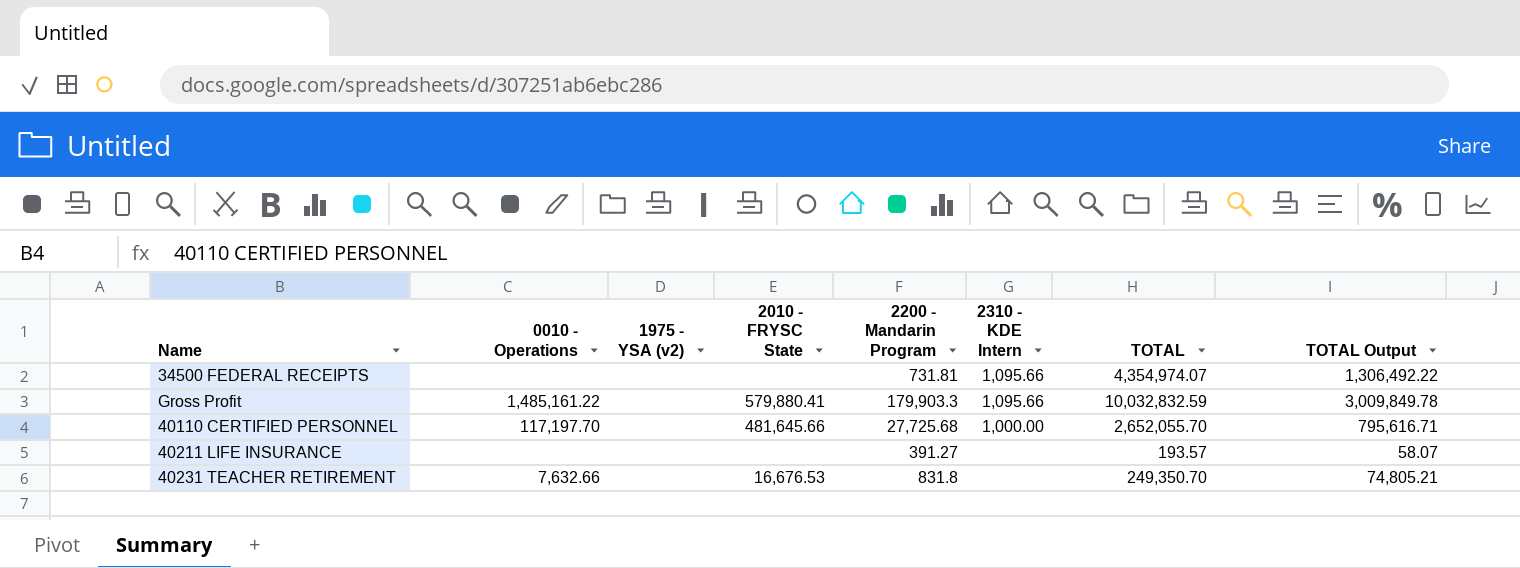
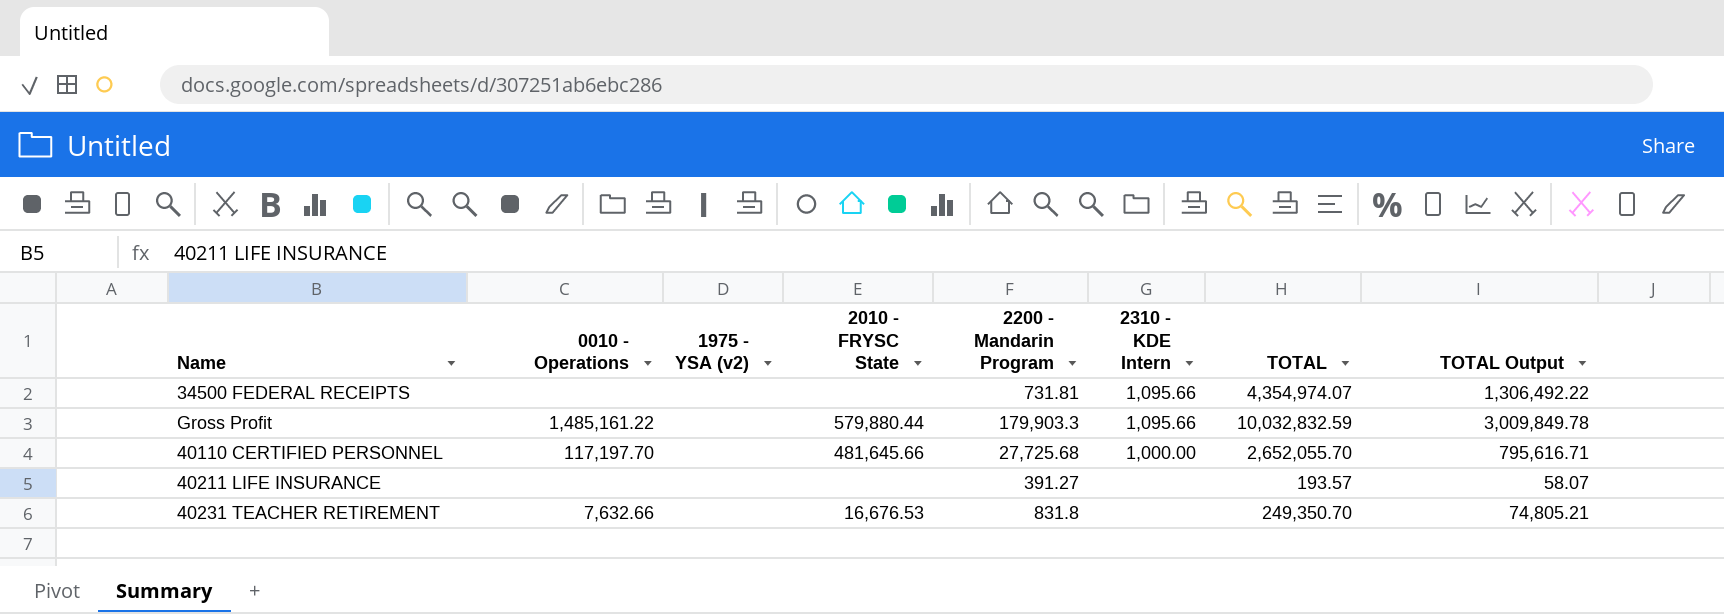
Gross Profit | 2010 - FRYSC State: 579,880.41 -> 579,880.44

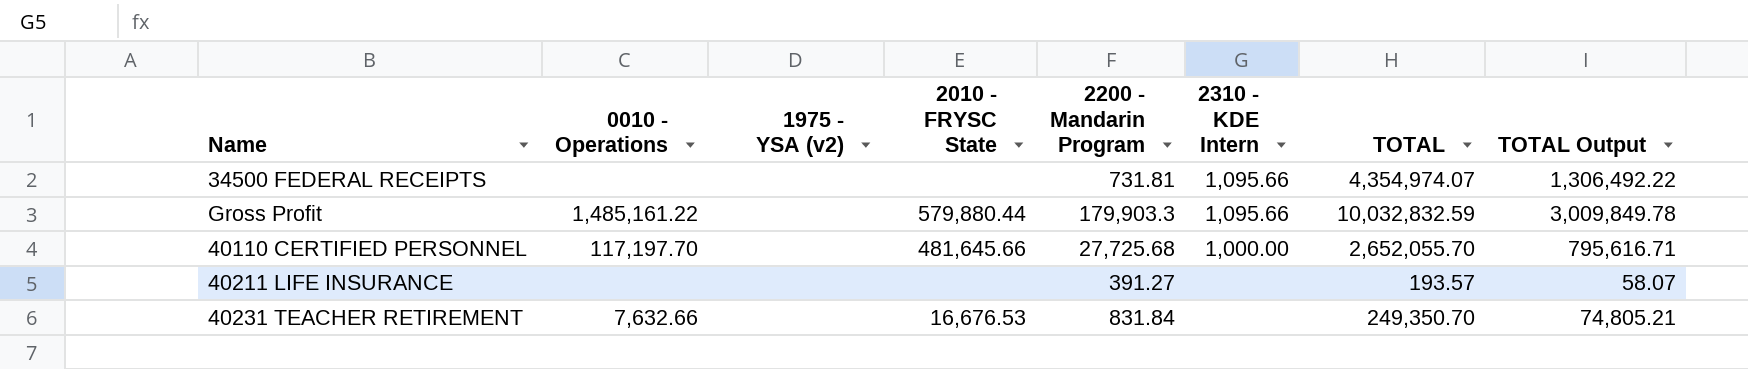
40231 TEACHER RETIREMENT | 2200 - Mandarin Program: 831.8 -> 831.84

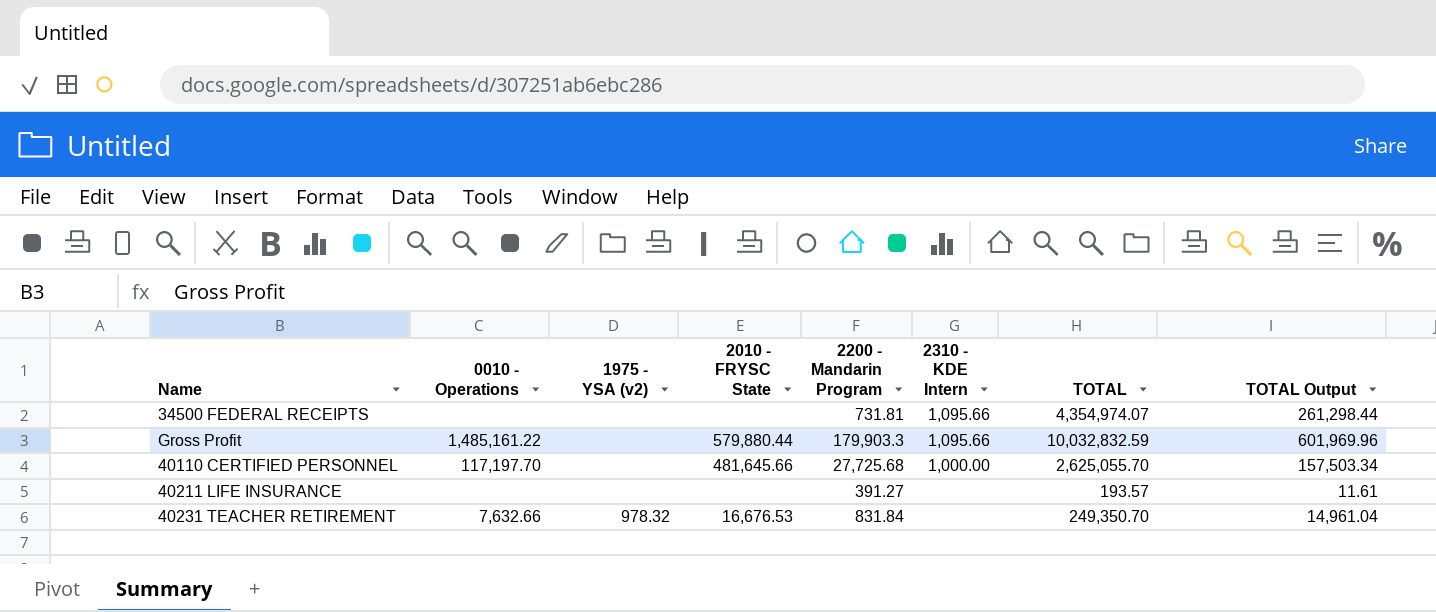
column TOTAL Output | formula: [TOTAL] * 0.3 -> [TOTAL] * 0.06
40110 CERTIFIED PERSONNEL | TOTAL: 2,652,055.70 -> 2,625,055.70
40231 TEACHER RETIREMENT | 1975 - YSA (v2): none -> 978.32

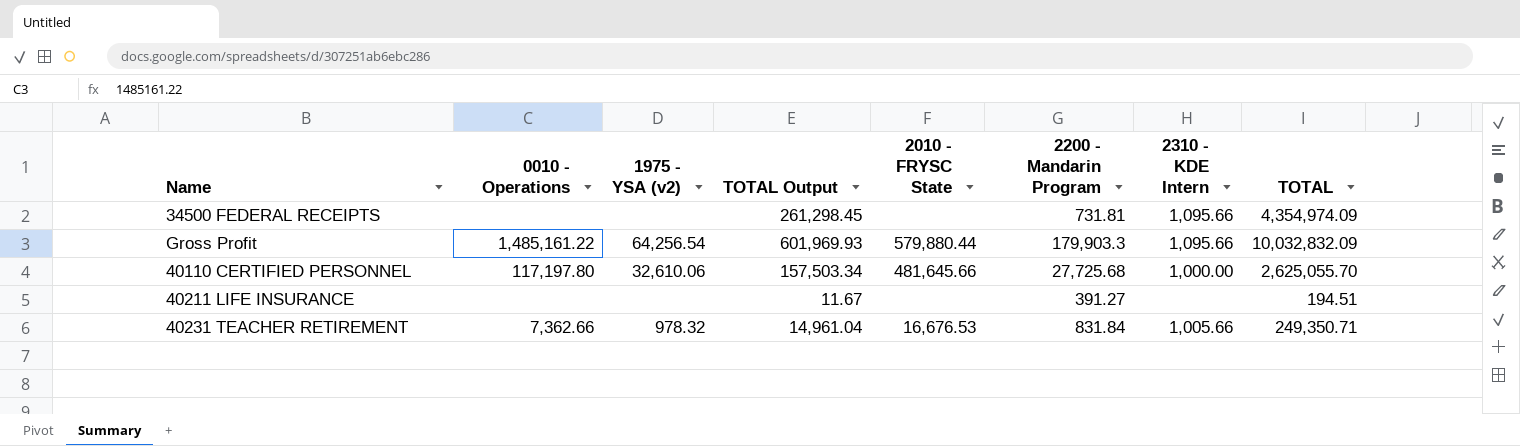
column TOTAL Output | position: 8 -> 4
34500 FEDERAL RECEIPTS | TOTAL Output: 261,298.44 -> 261,298.45
34500 FEDERAL RECEIPTS | TOTAL: 4,354,974.07 -> 4,354,974.09
Gross Profit | 1975 - YSA (v2): none -> 64,256.54
Gross Profit | TOTAL Output: 601,969.96 -> 601,969.93
Gross Profit | TOTAL: 10,032,832.59 -> 10,032,832.09
40110 CERTIFIED PERSONNEL | 0010 - Operations: 117,197.70 -> 117,197.80
40110 CERTIFIED PERSONNEL | 1975 - YSA (v2): none -> 32,610.06
40211 LIFE INSURANCE | TOTAL Output: 11.61 -> 11.67
40211 LIFE INSURANCE | TOTAL: 193.57 -> 194.51
40231 TEACHER RETIREMENT | 0010 - Operations: 7,632.66 -> 7,362.66
40231 TEACHER RETIREMENT | 2310 - KDE Intern: none -> 1,005.66
40231 TEACHER RETIREMENT | TOTAL: 249,350.70 -> 249,350.71

